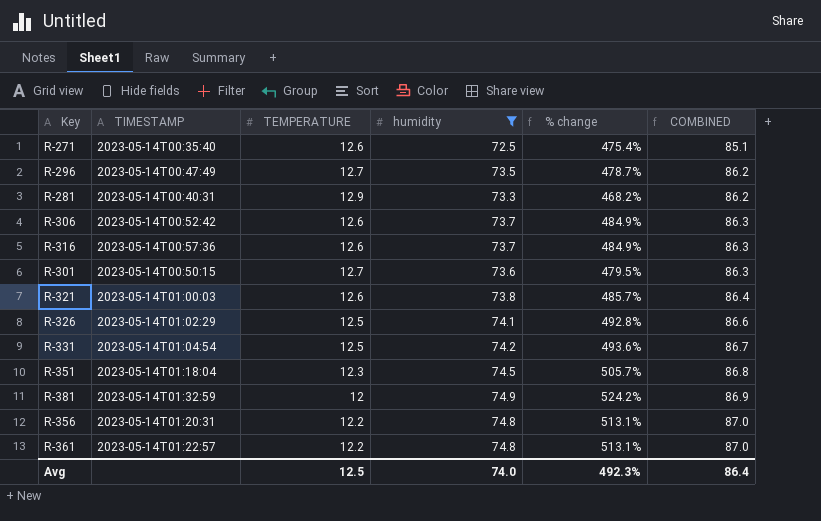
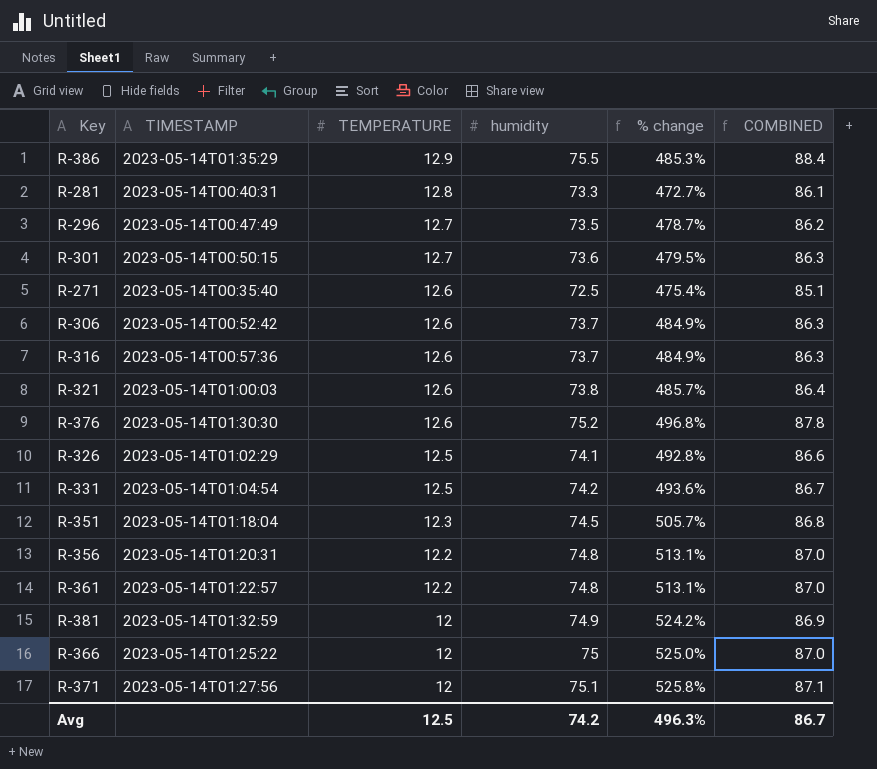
filter: humidity <= 74.9 -> none
row order: COMBINED ascending -> TEMPERATURE descending
R-281 | TEMPERATURE: 12.9 -> 12.8
R-281 | % change: 468.2% -> 472.7%
R-281 | COMBINED: 86.2 -> 86.1
Avg | humidity: 74.0 -> 74.2
Avg | % change: 492.3% -> 496.3%
Avg | COMBINED: 86.4 -> 86.7

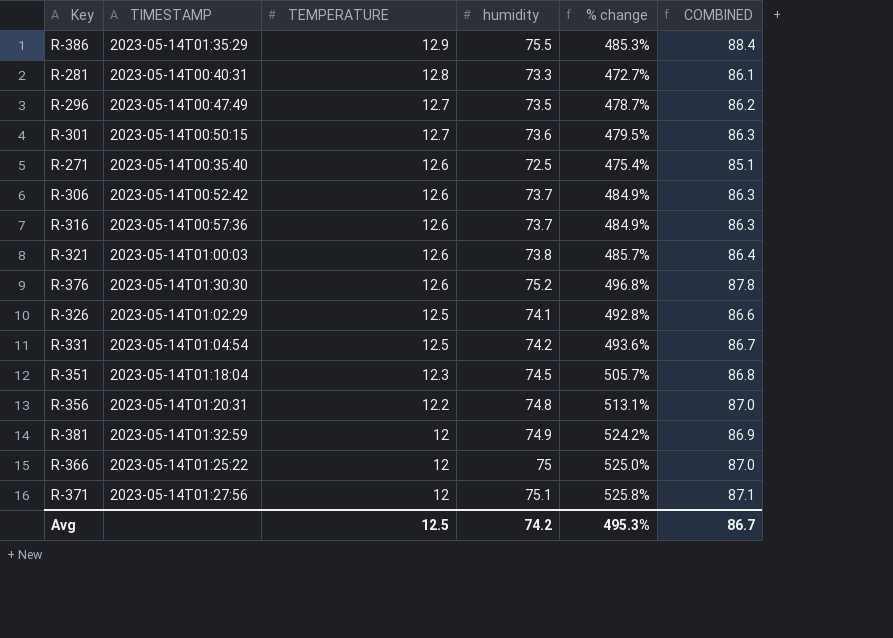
row R-361: 2023-05-14T01:22:57 | 12.2 | 74.8 | 513.1% | 87.0 -> none
Avg | % change: 496.3% -> 495.3%

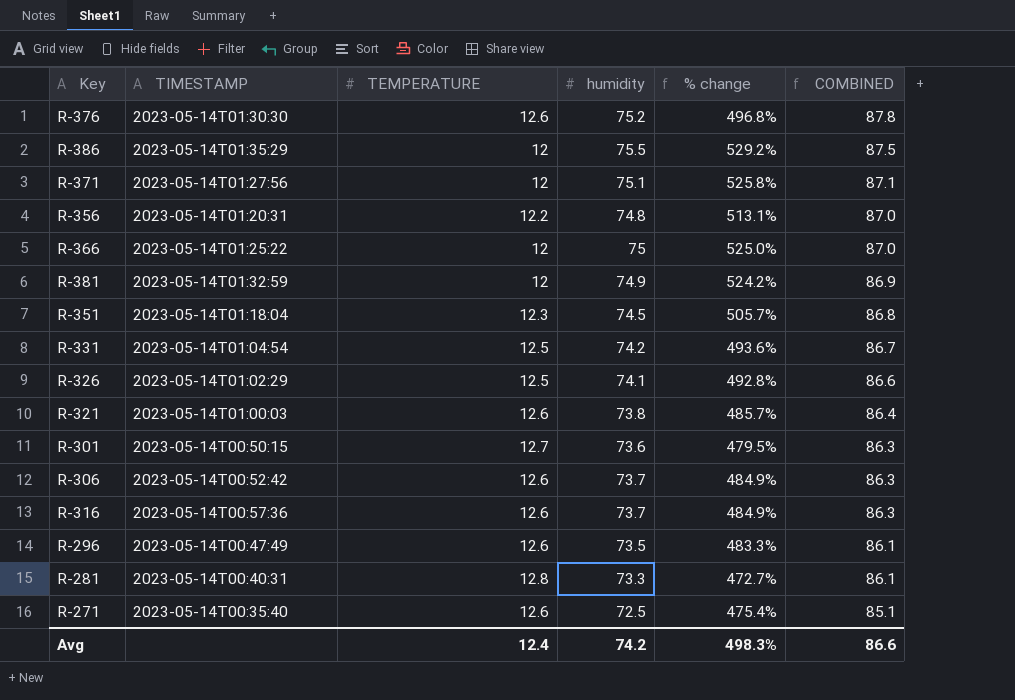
row order: TEMPERATURE descending -> COMBINED descending
R-386 | TEMPERATURE: 12.9 -> 12
R-386 | % change: 485.3% -> 529.2%
R-386 | COMBINED: 88.4 -> 87.5
R-296 | TEMPERATURE: 12.7 -> 12.6
R-296 | % change: 478.7% -> 483.3%
R-296 | COMBINED: 86.2 -> 86.1
Avg | TEMPERATURE: 12.5 -> 12.4
Avg | % change: 495.3% -> 498.3%
Avg | COMBINED: 86.7 -> 86.6

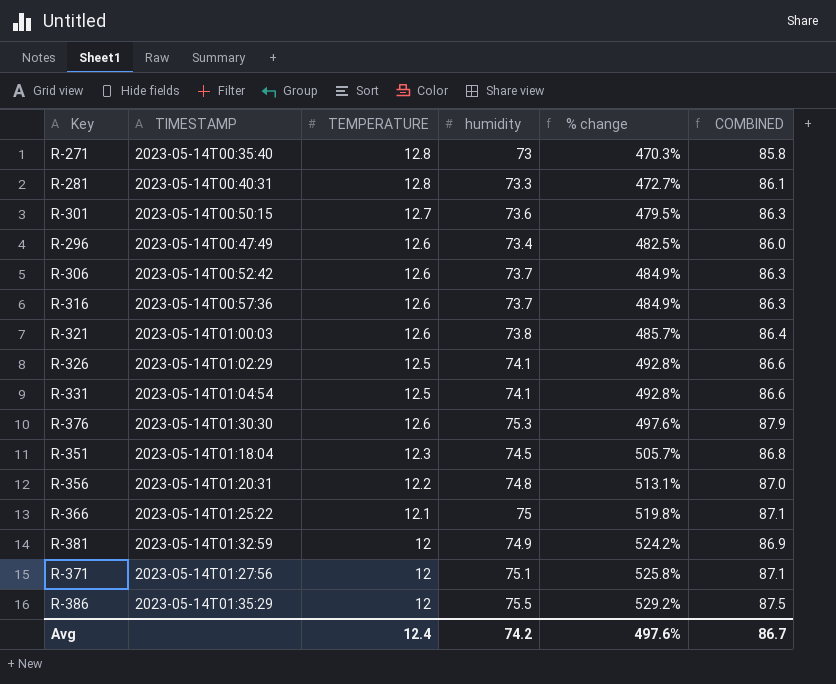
row order: COMBINED descending -> % change ascending
R-271 | TEMPERATURE: 12.6 -> 12.8
R-271 | humidity: 72.5 -> 73
R-271 | % change: 475.4% -> 470.3%
R-271 | COMBINED: 85.1 -> 85.8
R-296 | humidity: 73.5 -> 73.4
R-296 | % change: 483.3% -> 482.5%
R-296 | COMBINED: 86.1 -> 86.0
R-331 | humidity: 74.2 -> 74.1
R-331 | % change: 493.6% -> 492.8%
R-331 | COMBINED: 86.7 -> 86.6
R-376 | humidity: 75.2 -> 75.3
R-376 | % change: 496.8% -> 497.6%
R-376 | COMBINED: 87.8 -> 87.9
R-366 | TEMPERATURE: 12 -> 12.1
R-366 | % change: 525.0% -> 519.8%
R-366 | COMBINED: 87.0 -> 87.1
Avg | % change: 498.3% -> 497.6%
Avg | COMBINED: 86.6 -> 86.7

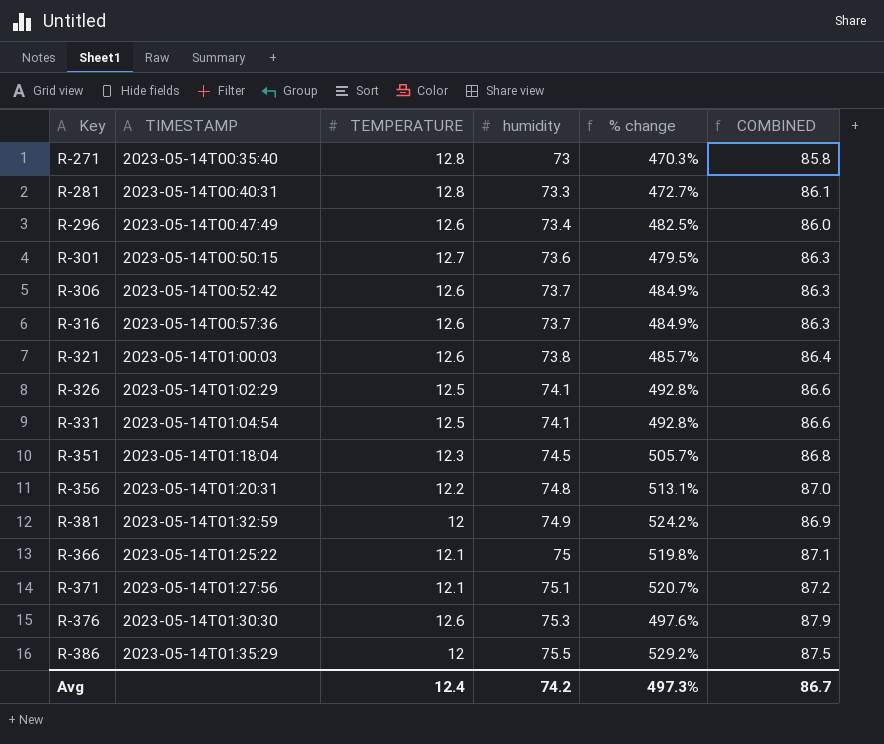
row order: % change ascending -> humidity ascending
R-371 | TEMPERATURE: 12 -> 12.1
R-371 | % change: 525.8% -> 520.7%
R-371 | COMBINED: 87.1 -> 87.2
Avg | % change: 497.6% -> 497.3%

